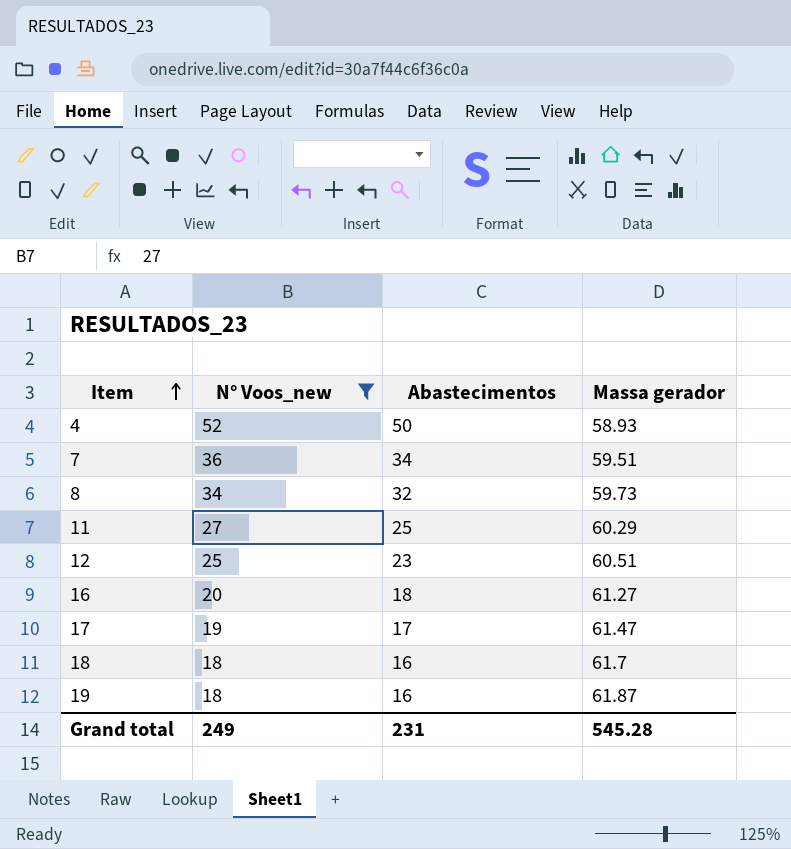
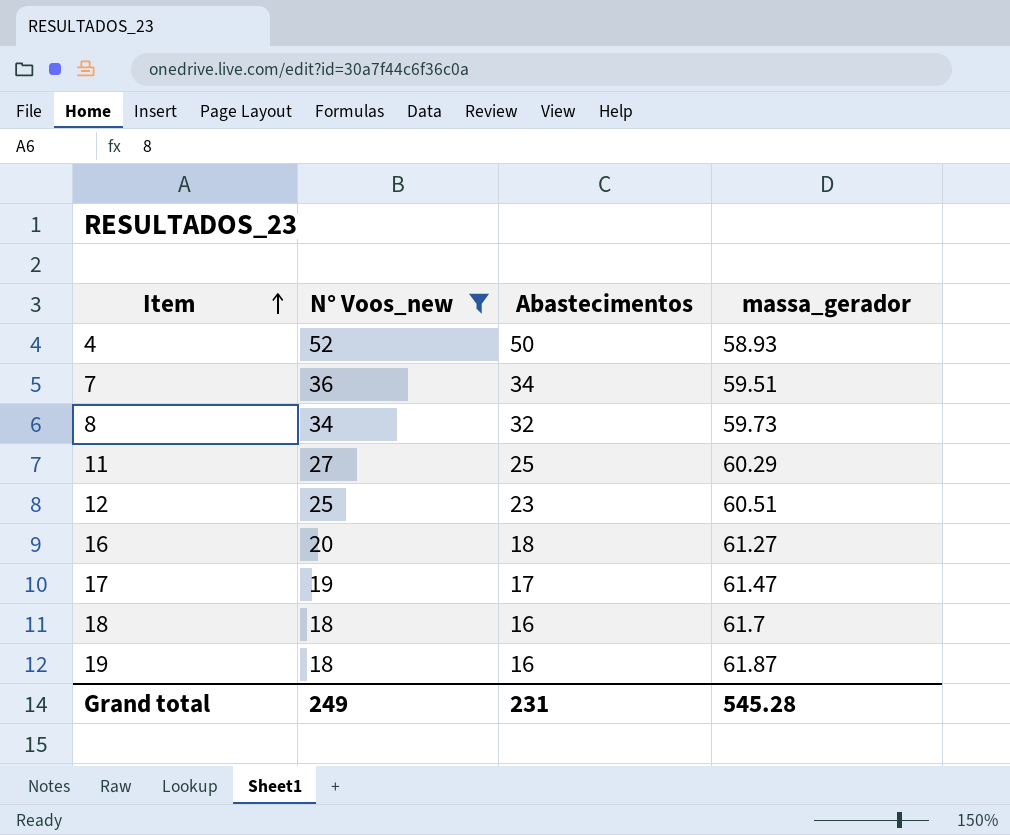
column name: Massa gerador -> massa_gerador

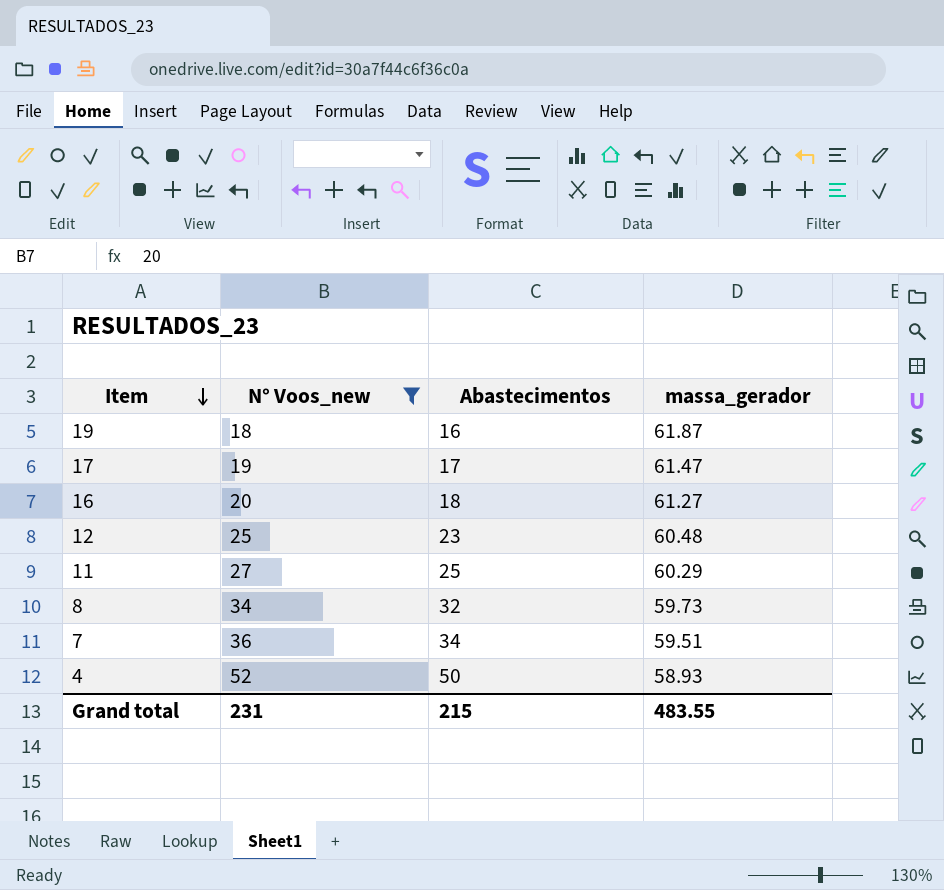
row order: Item ascending -> Item descending
row 18: 18 | 16 | 61.7 -> none
12 | massa_gerador: 60.51 -> 60.48
Grand total | N° Voos_new: 249 -> 231
Grand total | Abastecimentos: 231 -> 215
Grand total | massa_gerador: 545.28 -> 483.55

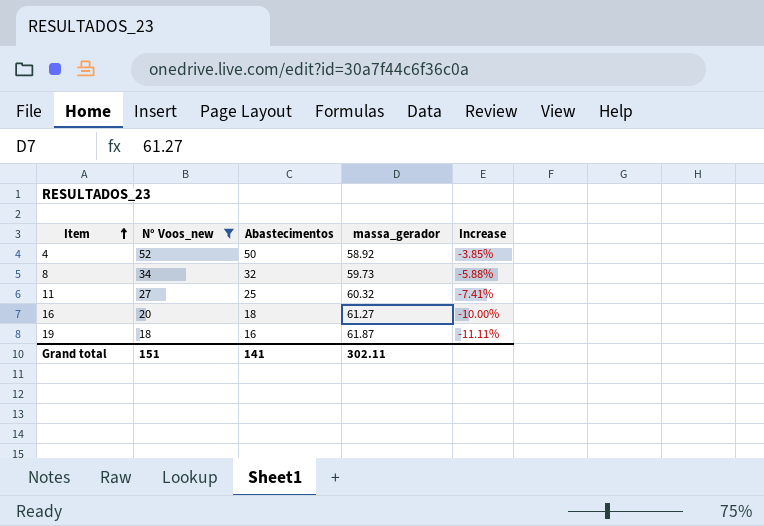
row order: Item descending -> Item ascending
column Increase | formula: none -> ([Abastecimentos] - [N° Voos_new]) / [N° Voos_new]
row 17: 19 | 17 | 61.47 -> none
row 12: 25 | 23 | 60.48 -> none
row 7: 36 | 34 | 59.51 -> none
4 | massa_gerador: 58.93 -> 58.92
11 | massa_gerador: 60.29 -> 60.32
Grand total | N° Voos_new: 231 -> 151
Grand total | Abastecimentos: 215 -> 141
Grand total | massa_gerador: 483.55 -> 302.11

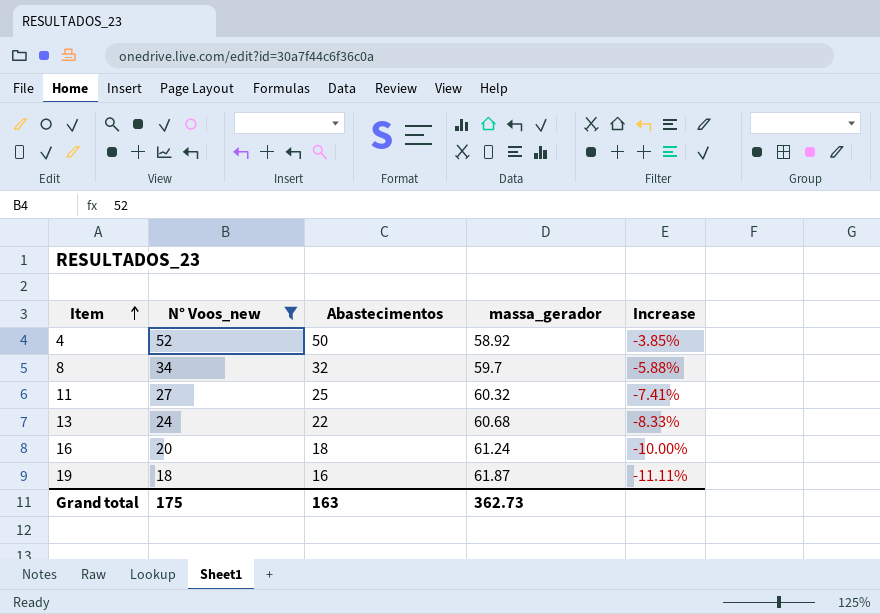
8 | massa_gerador: 59.73 -> 59.7
row 13: none -> 24 | 22 | 60.68 | -8.33%
16 | massa_gerador: 61.27 -> 61.24
Grand total | N° Voos_new: 151 -> 175
Grand total | Abastecimentos: 141 -> 163
Grand total | massa_gerador: 302.11 -> 362.73

